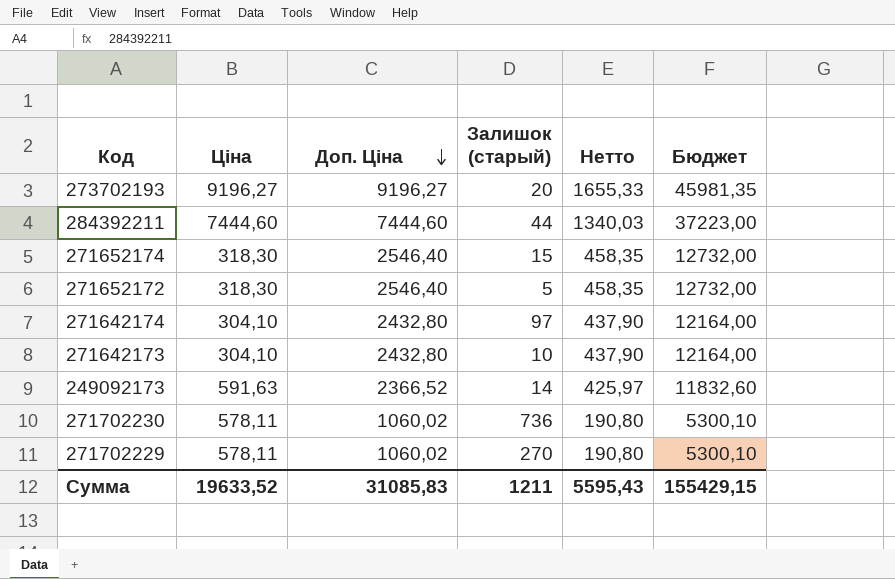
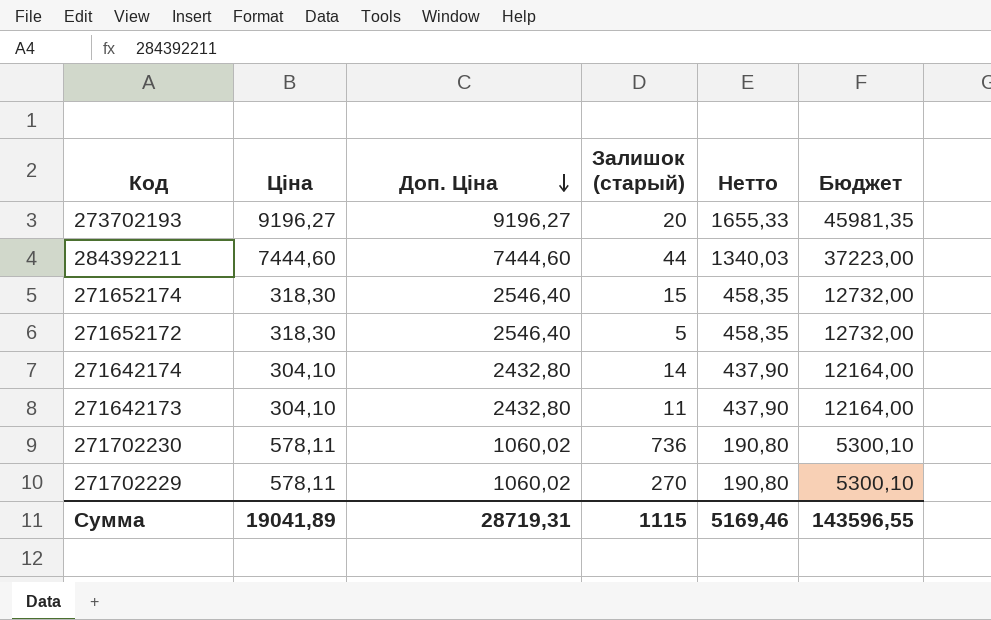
row 249092173: 591,63 | 2366,52 | 14 | 425,97 | 11832,60 -> none
271642174 | Залишок (старый): 97 -> 14
271642173 | Залишок (старый): 10 -> 11
Сумма | Ціна: 19633,52 -> 19041,89
Сумма | Доп. Ціна: 31085,83 -> 28719,31
Сумма | Залишок (старый): 1211 -> 1115
Сумма | Нетто: 5595,43 -> 5169,46
Сумма | Бюджет: 155429,15 -> 143596,55

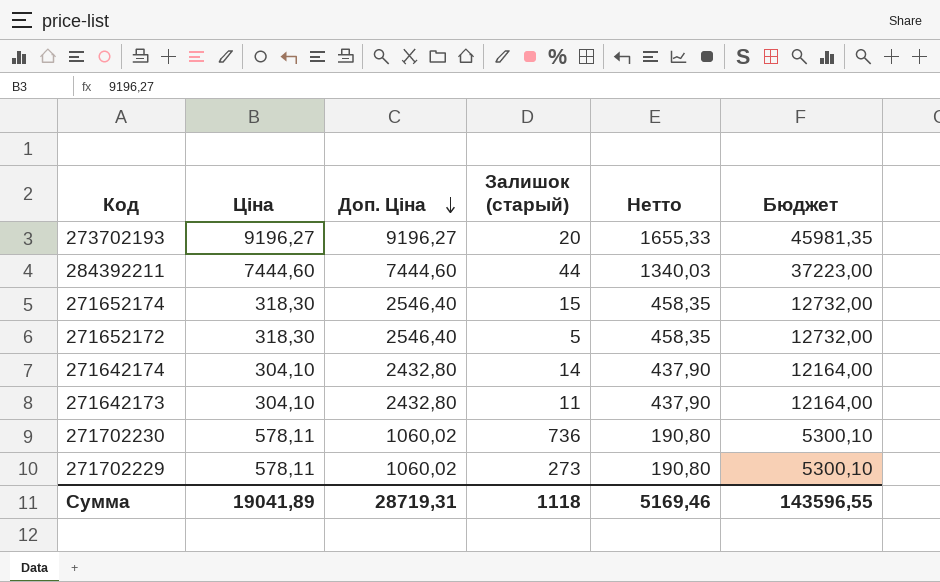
271702229 | Залишок (старый): 270 -> 273
Сумма | Залишок (старый): 1115 -> 1118

